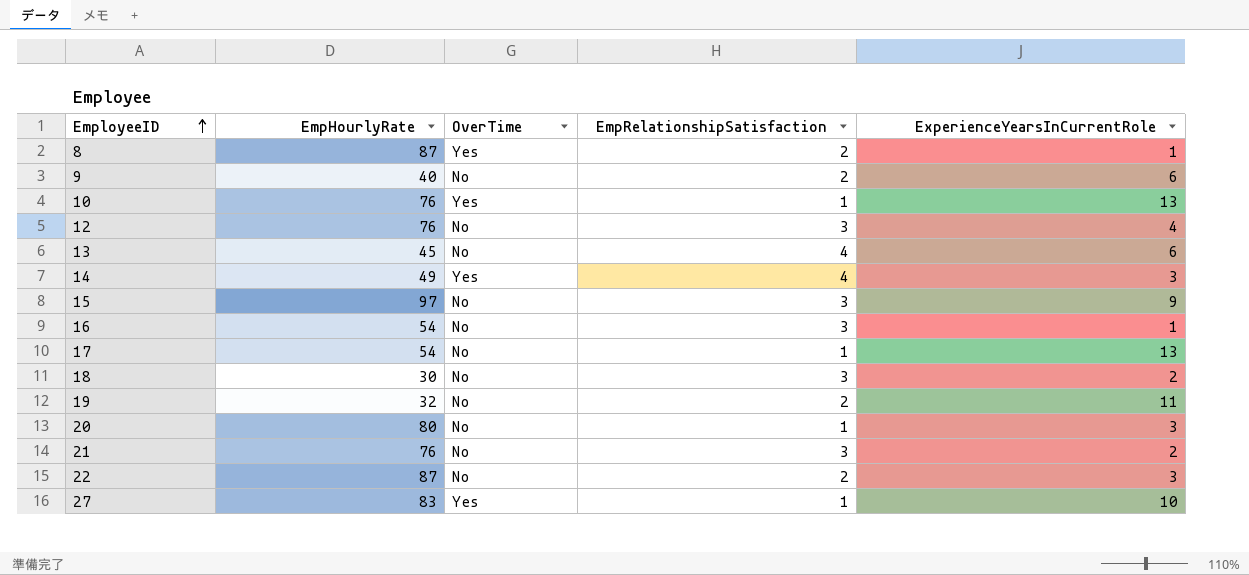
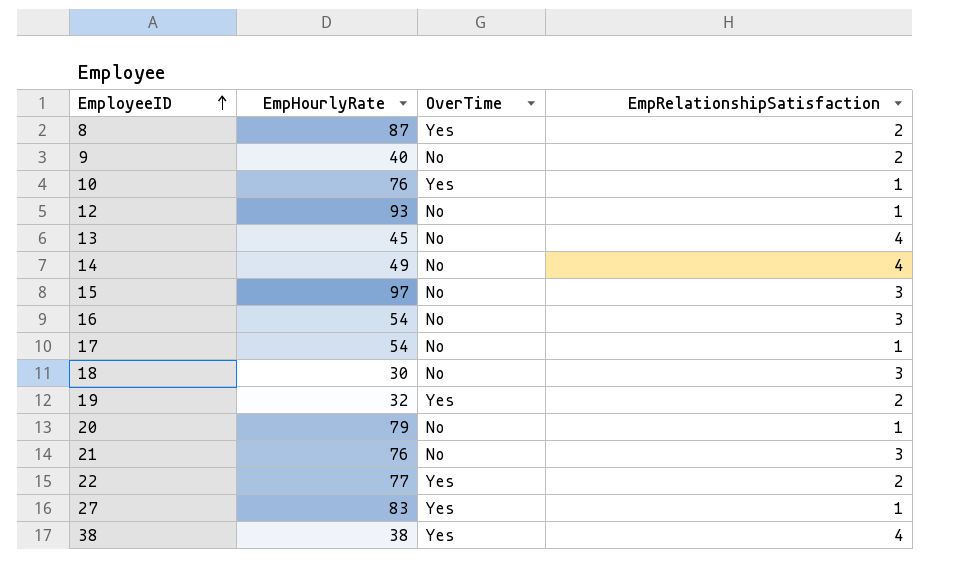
column ExperienceYearsInCurrentRole | position: 5 -> none
12 | EmpHourlyRate: 76 -> 93
12 | EmpRelationshipSatisfaction: 3 -> 1
14 | OverTime: Yes -> No
19 | OverTime: No -> Yes
20 | EmpHourlyRate: 80 -> 79
22 | EmpHourlyRate: 87 -> 77
22 | OverTime: No -> Yes
row 38: none -> 38 | Yes | 4

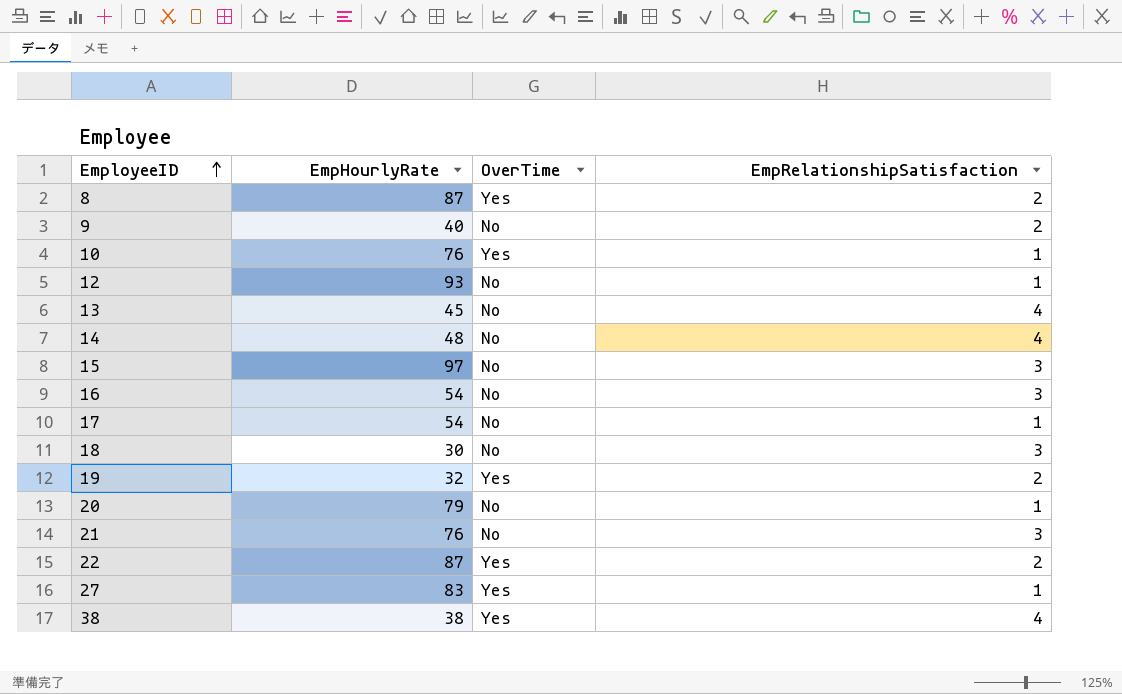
14 | EmpHourlyRate: 49 -> 48
22 | EmpHourlyRate: 77 -> 87

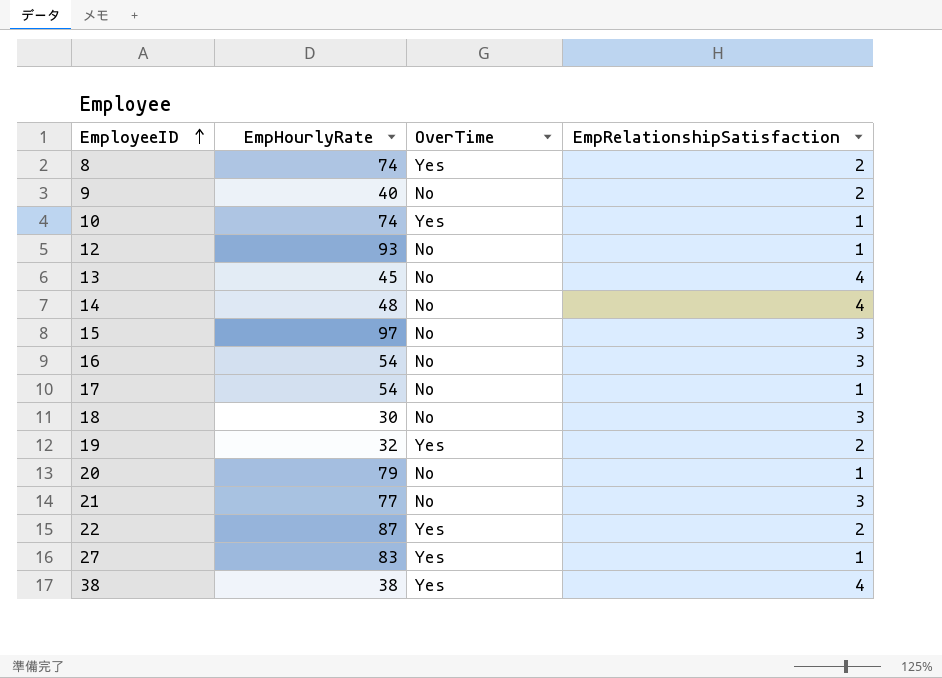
8 | EmpHourlyRate: 87 -> 74
10 | EmpHourlyRate: 76 -> 74
21 | EmpHourlyRate: 76 -> 77

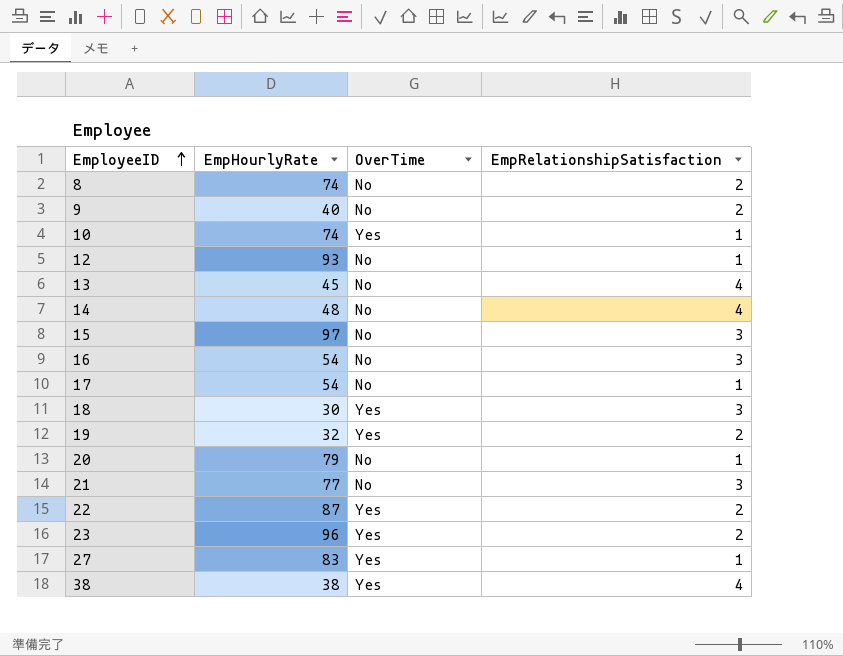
8 | OverTime: Yes -> No
18 | OverTime: No -> Yes
row 23: none -> 96 | Yes | 2

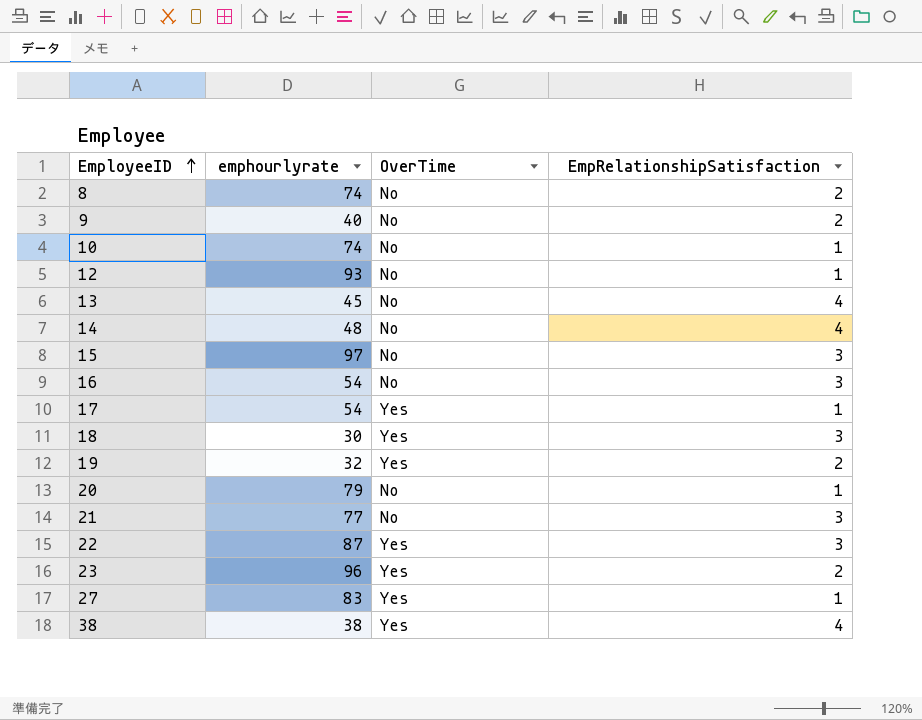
column name: EmpHourlyRate -> emphourlyrate
10 | OverTime: Yes -> No
17 | OverTime: No -> Yes
22 | EmpRelationshipSatisfaction: 2 -> 3

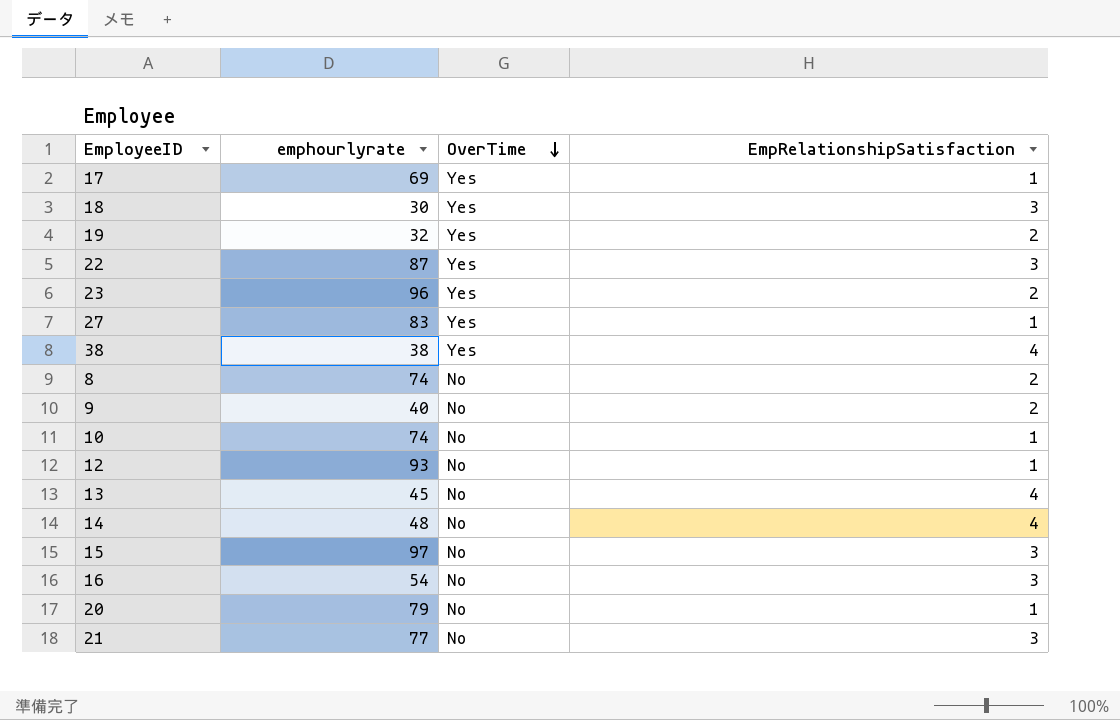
row order: EmployeeID ascending -> OverTime descending
17 | emphourlyrate: 54 -> 69

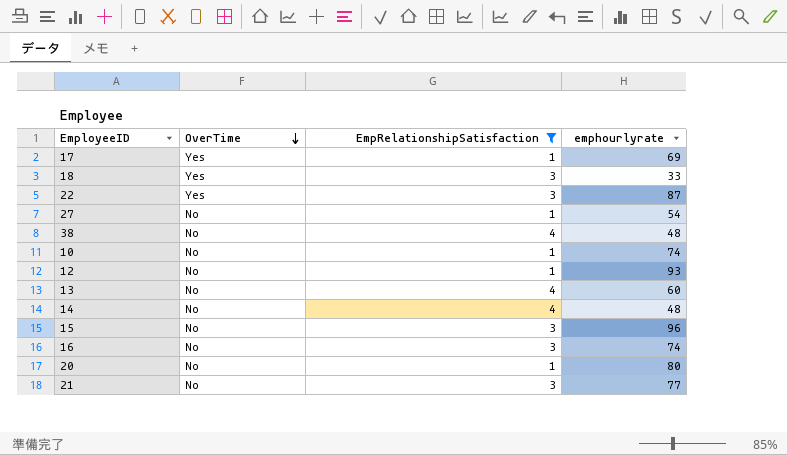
filter: none -> EmpRelationshipSatisfaction != 2
column emphourlyrate | position: 2 -> 4
18 | emphourlyrate: 30 -> 33
27 | OverTime: Yes -> No
27 | emphourlyrate: 83 -> 54
38 | OverTime: Yes -> No
38 | emphourlyrate: 38 -> 48
13 | emphourlyrate: 45 -> 60
15 | emphourlyrate: 97 -> 96
16 | emphourlyrate: 54 -> 74
20 | emphourlyrate: 79 -> 80

